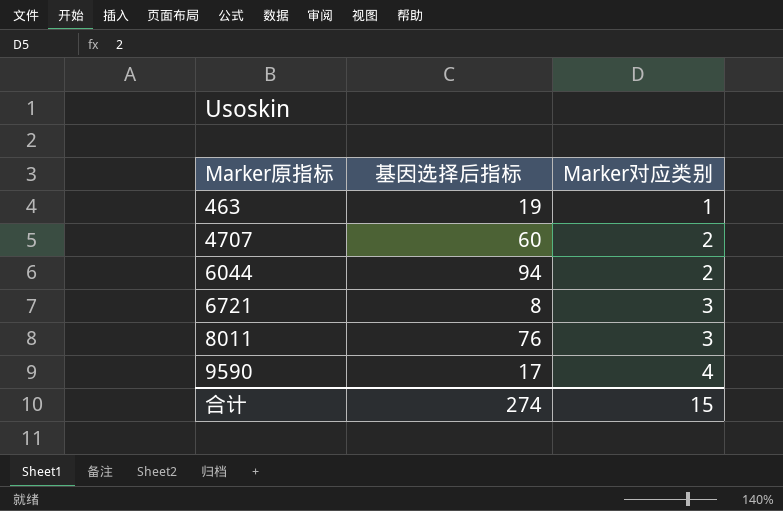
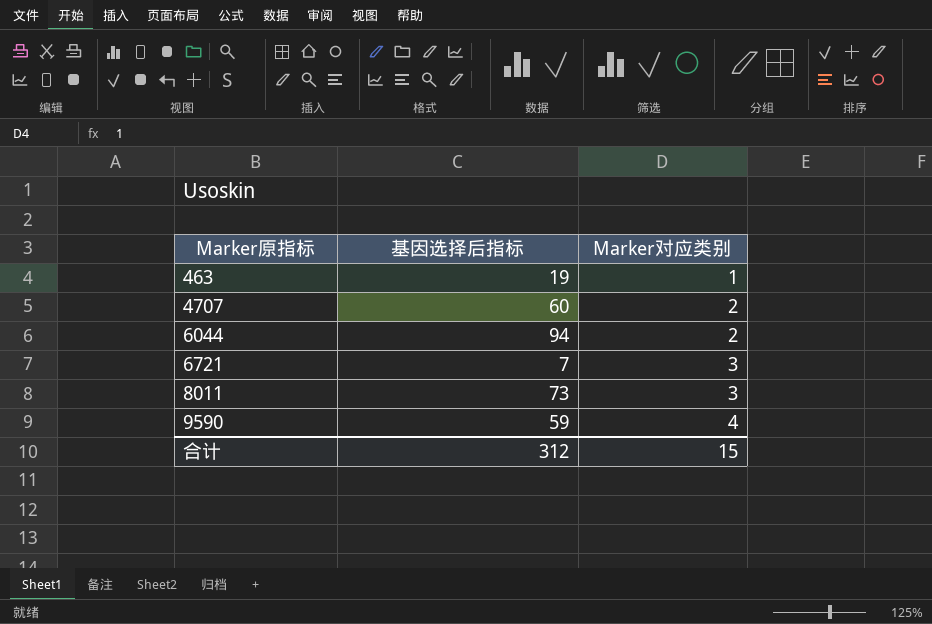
6721 | 基因选择后指标: 8 -> 7
8011 | 基因选择后指标: 76 -> 73
9590 | 基因选择后指标: 17 -> 59
合计 | 基因选择后指标: 274 -> 312

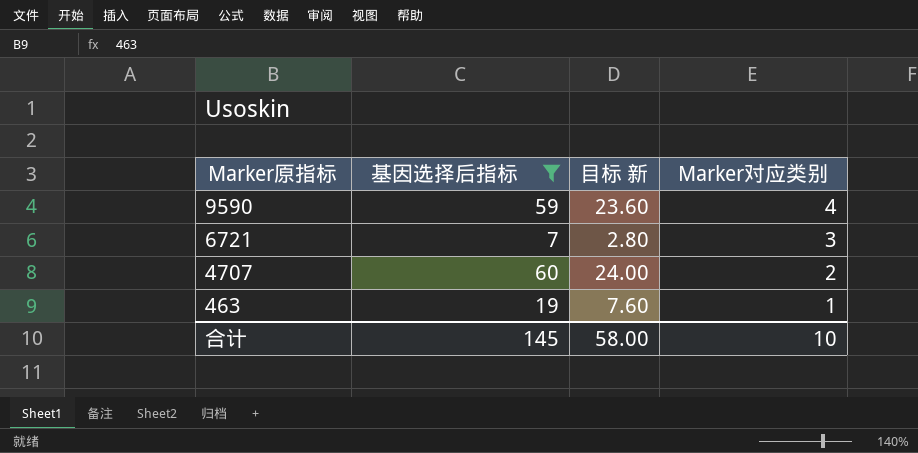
filter: none -> 基因选择后指标 <= 60
row order: Marker原指标 ascending -> Marker原指标 descending
column 目标 新 | formula: none -> [基因选择后指标] * 0.4
合计 | 基因选择后指标: 312 -> 145
合计 | Marker对应类别: 15 -> 10

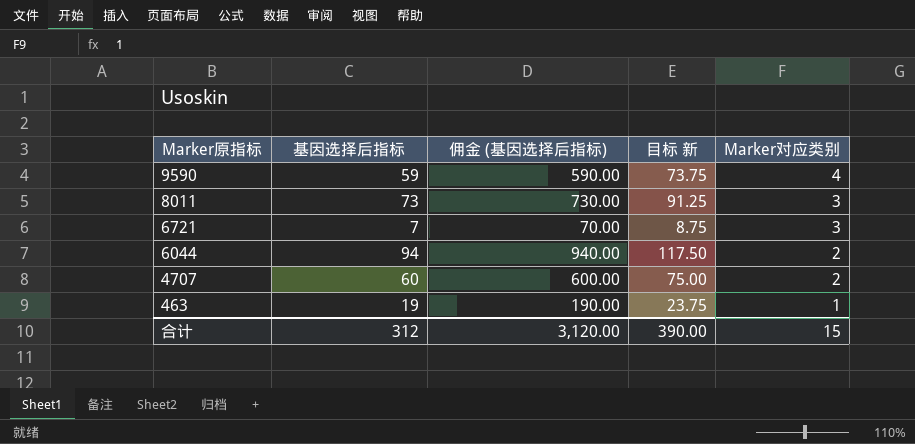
filter: 基因选择后指标 <= 60 -> none
column 佣金 (基因选择后指标) | formula: none -> [基因选择后指标] * 10
column 目标 新 | formula: [基因选择后指标] * 0.4 -> [基因选择后指标] * 1.25
合计 | 基因选择后指标: 145 -> 312
合计 | 目标 新: 58.00 -> 390.00
合计 | Marker对应类别: 10 -> 15

